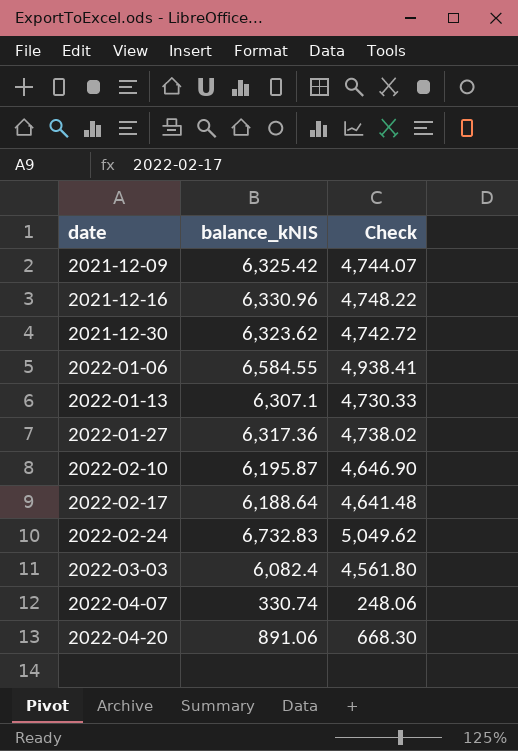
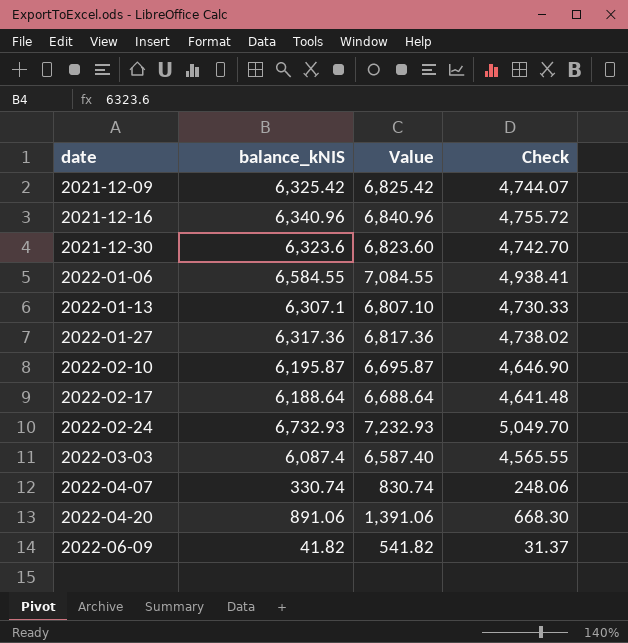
column Value | formula: none -> [balance_kNIS] + 500
2021-12-16 | balance_kNIS: 6,330.96 -> 6,340.96
2021-12-16 | Check: 4,748.22 -> 4,755.72
2021-12-30 | balance_kNIS: 6,323.62 -> 6,323.6
2021-12-30 | Check: 4,742.72 -> 4,742.70
2022-02-24 | balance_kNIS: 6,732.83 -> 6,732.93
2022-02-24 | Check: 5,049.62 -> 5,049.70
2022-03-03 | balance_kNIS: 6,082.4 -> 6,087.4
2022-03-03 | Check: 4,561.80 -> 4,565.55
row 2022-06-09: none -> 41.82 | 541.82 | 31.37

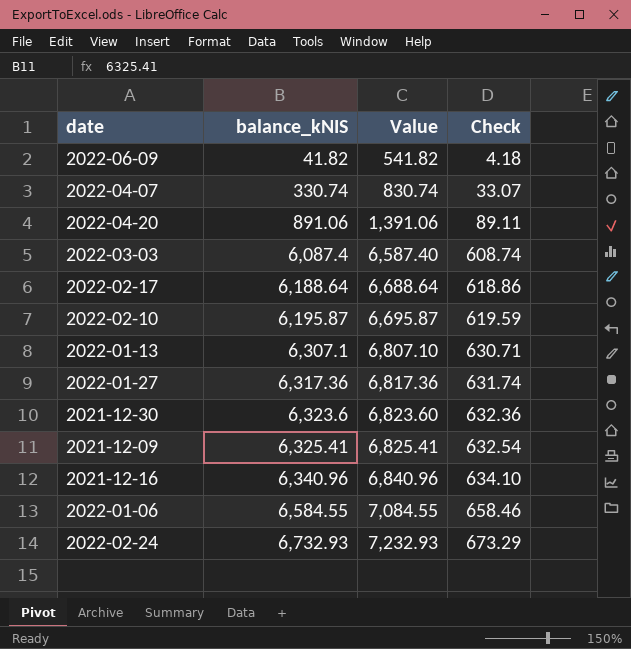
row order: date ascending -> balance_kNIS ascending
column Check | formula: [balance_kNIS] * 0.75 -> [balance_kNIS] * 0.1
2021-12-09 | balance_kNIS: 6,325.42 -> 6,325.41
2021-12-09 | Value: 6,825.42 -> 6,825.41

